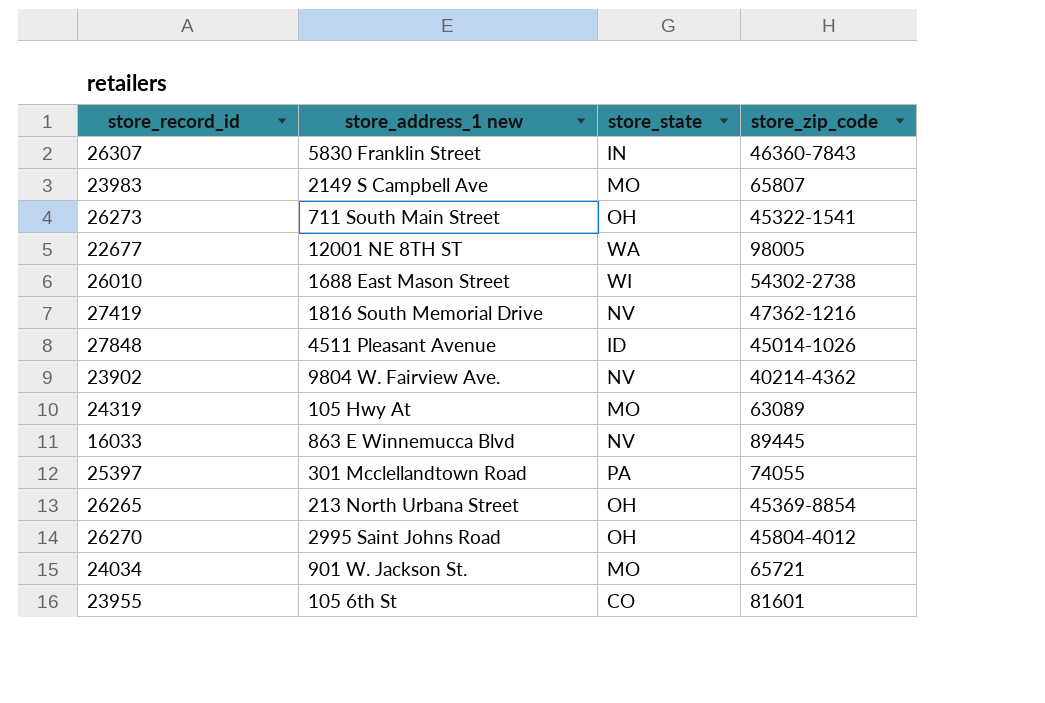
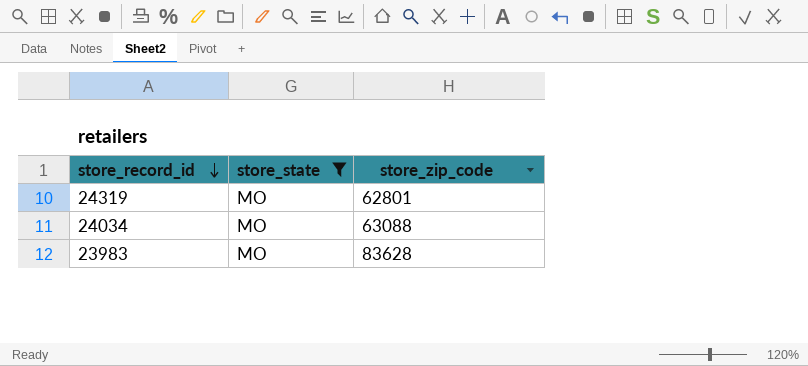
filter: none -> store_state = MO
row order: none -> store_record_id descending
column store_address_1 new | position: 2 -> none
24319 | store_zip_code: 63089 -> 62801
24034 | store_zip_code: 65721 -> 63088
23983 | store_zip_code: 65807 -> 83628

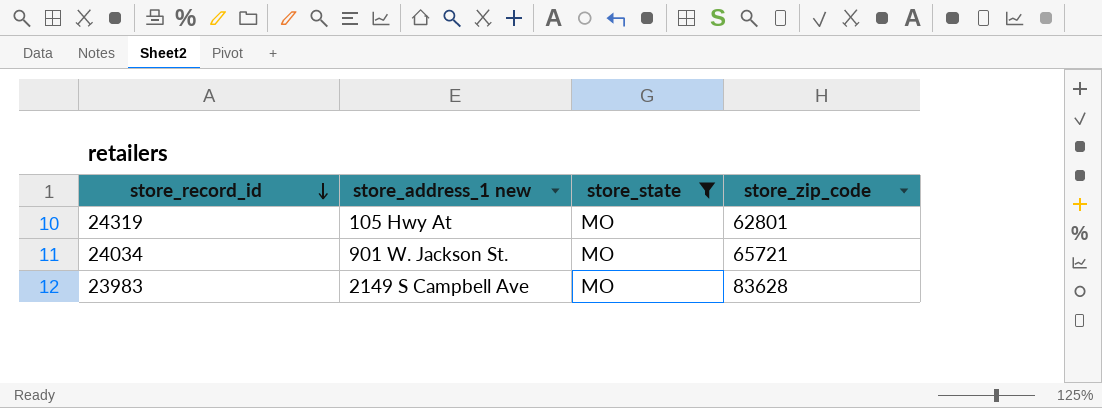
column store_address_1 new | position: none -> 2
24034 | store_zip_code: 63088 -> 65721

